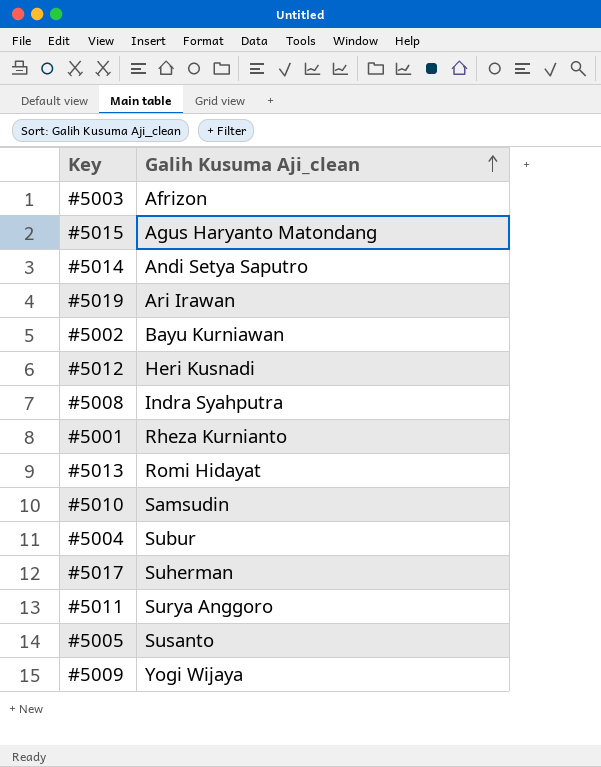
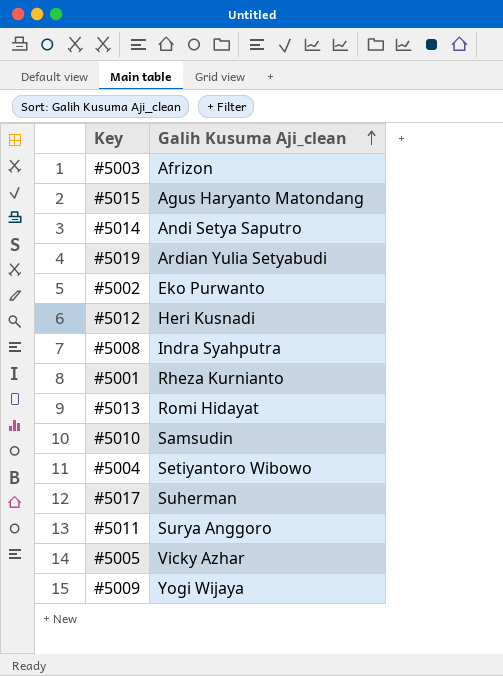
#5019 | Galih Kusuma Aji_clean: Ari Irawan -> Ardian Yulia Setyabudi
#5002 | Galih Kusuma Aji_clean: Bayu Kurniawan -> Eko Purwanto
#5004 | Galih Kusuma Aji_clean: Subur -> Setiyantoro Wibowo
#5005 | Galih Kusuma Aji_clean: Susanto -> Vicky Azhar

